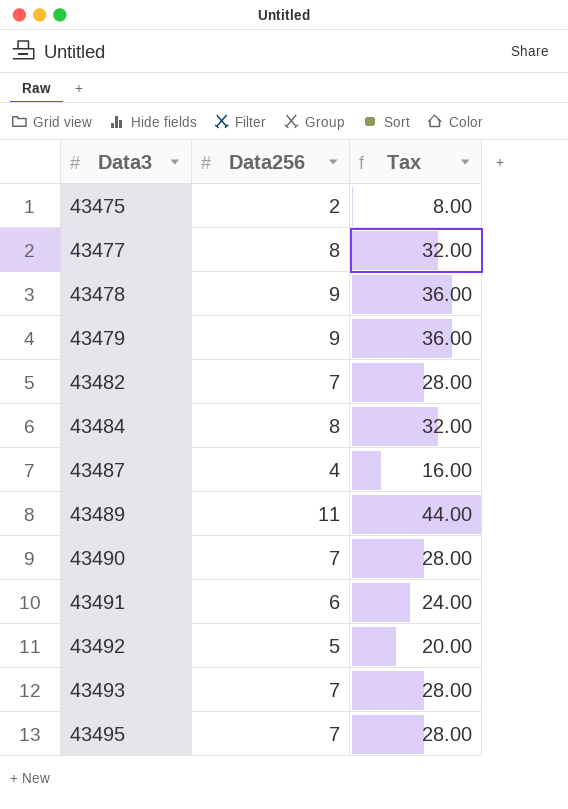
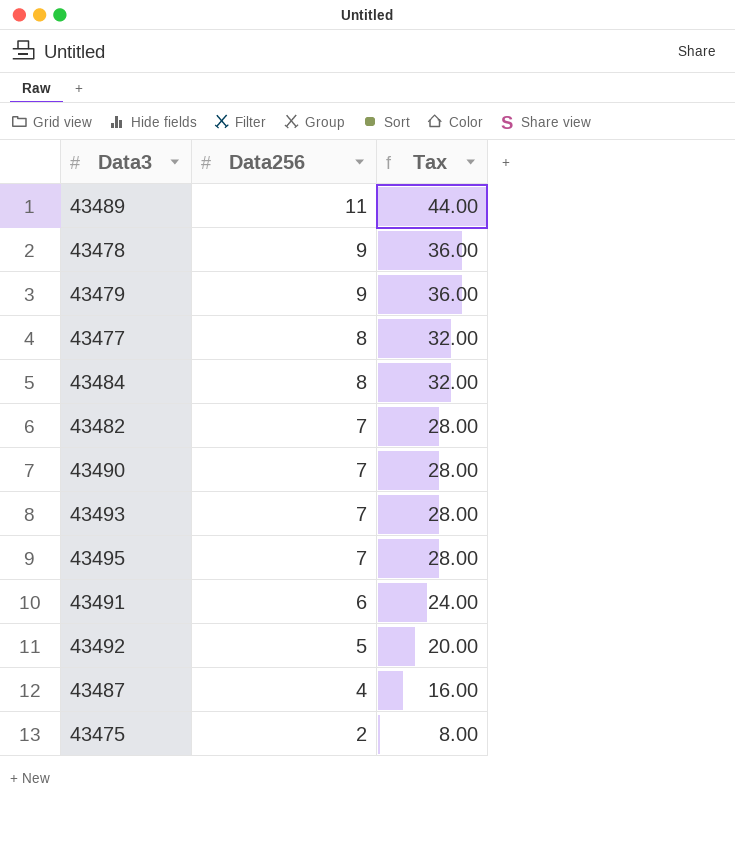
row order: Data3 ascending -> Data256 descending

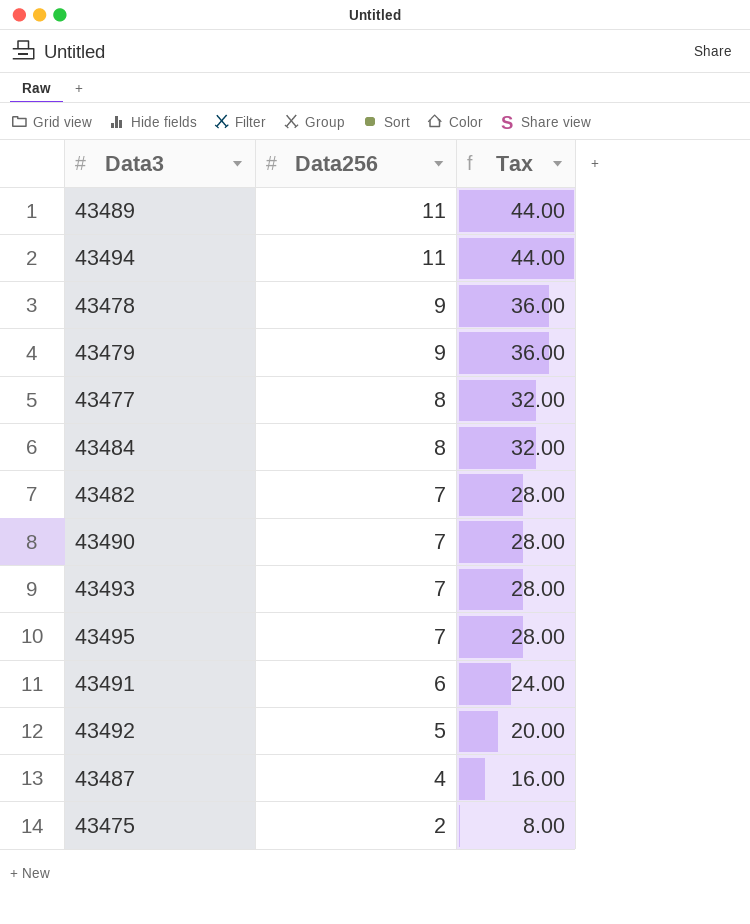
row 43494: none -> 11 | 44.00

